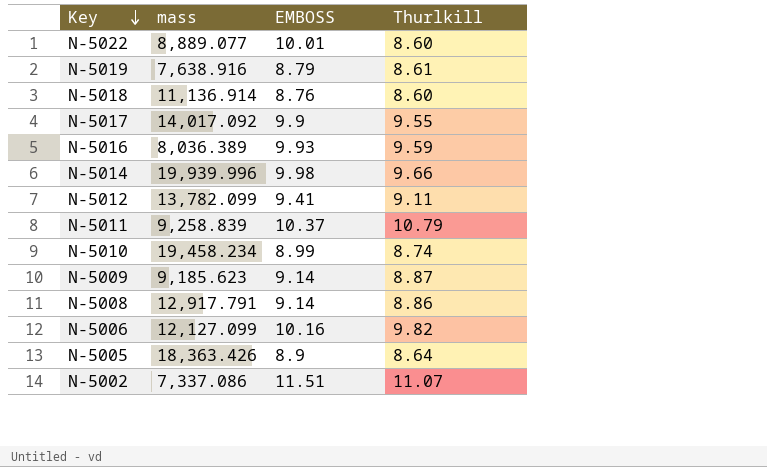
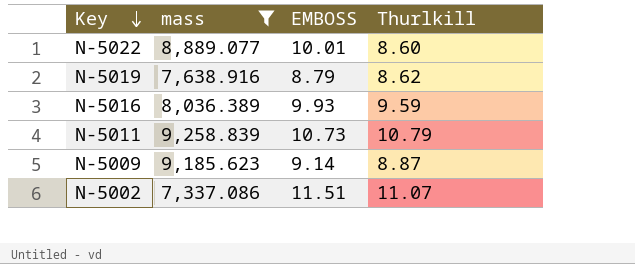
filter: none -> mass <= 9,258.839
N-5019 | Thurlkill: 8.61 -> 8.62
N-5011 | EMBOSS: 10.37 -> 10.73

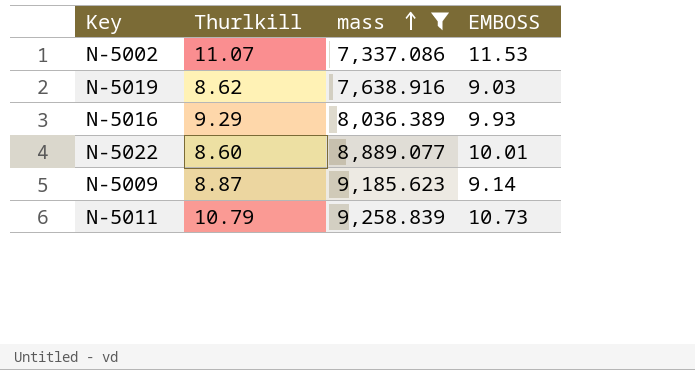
row order: Key descending -> mass ascending
column Thurlkill | position: 4 -> 2
N-5002 | EMBOSS: 11.51 -> 11.53
N-5019 | EMBOSS: 8.79 -> 9.03
N-5016 | Thurlkill: 9.59 -> 9.29

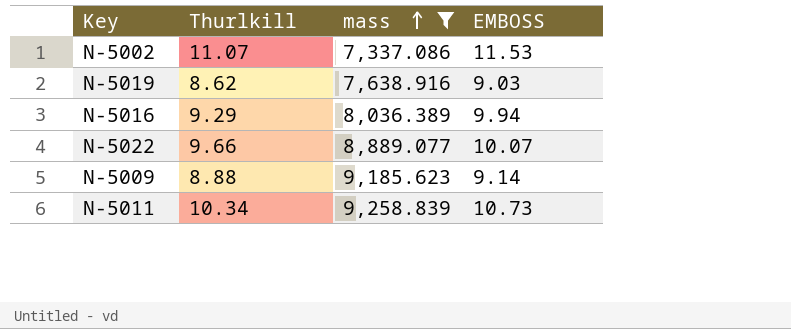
N-5016 | EMBOSS: 9.93 -> 9.94
N-5022 | Thurlkill: 8.60 -> 9.66
N-5022 | EMBOSS: 10.01 -> 10.07
N-5009 | Thurlkill: 8.87 -> 8.88
N-5011 | Thurlkill: 10.79 -> 10.34

